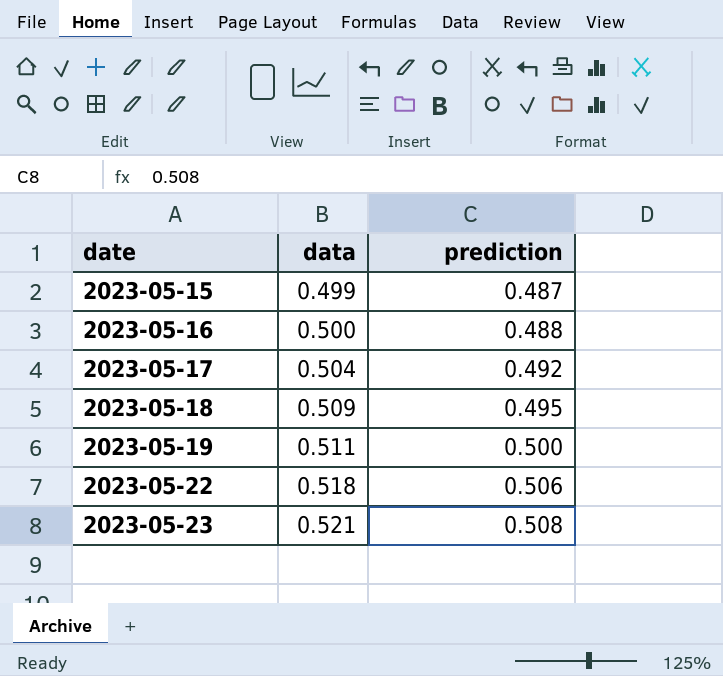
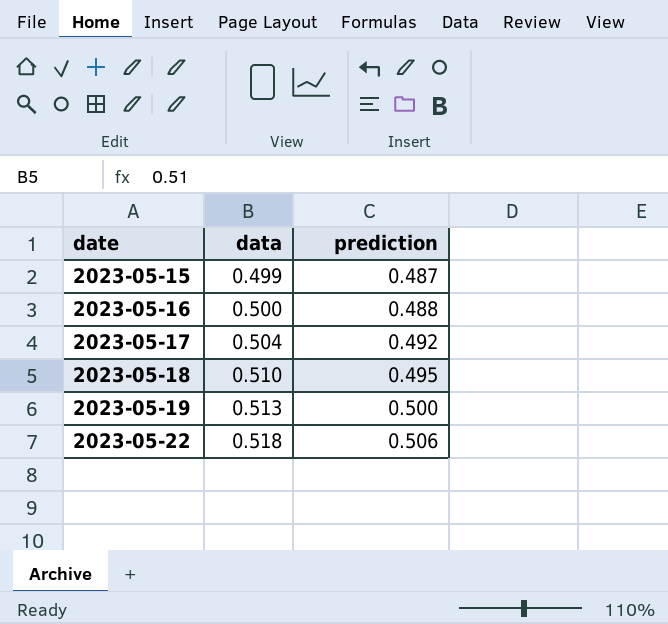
row 2023-05-23: 0.521 | 0.508 -> none
2023-05-18 | data: 0.509 -> 0.510
2023-05-19 | data: 0.511 -> 0.513

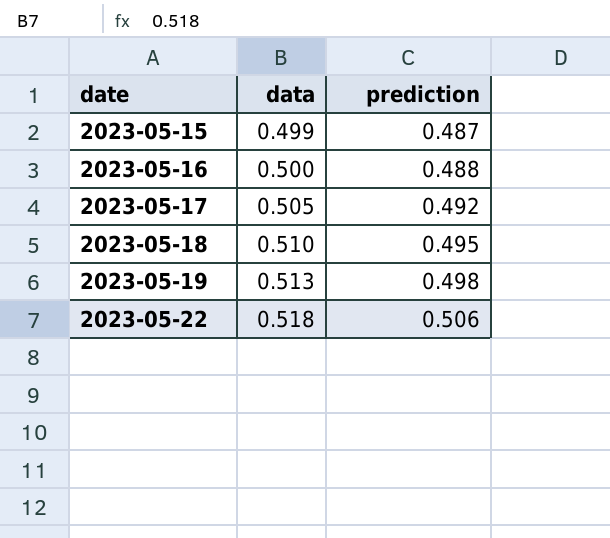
2023-05-17 | data: 0.504 -> 0.505
2023-05-19 | prediction: 0.500 -> 0.498

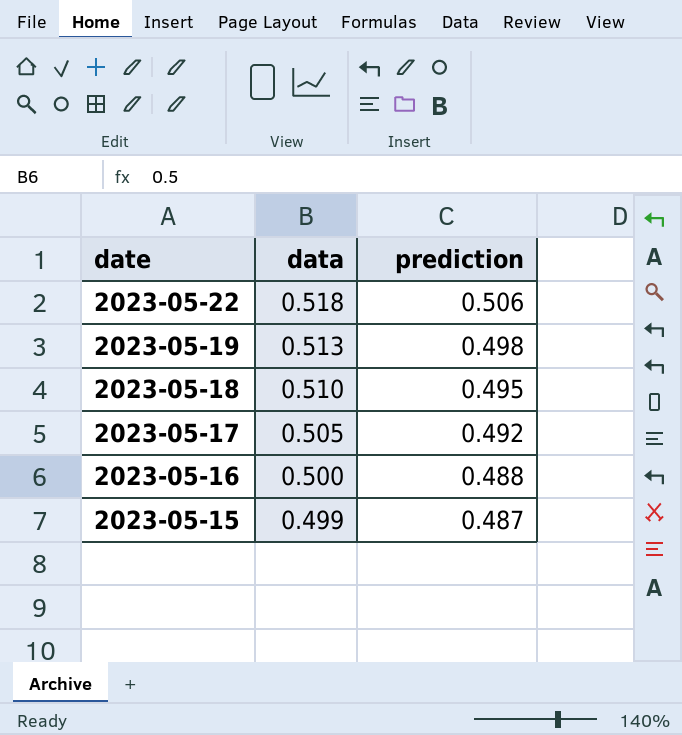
row order: date ascending -> date descending

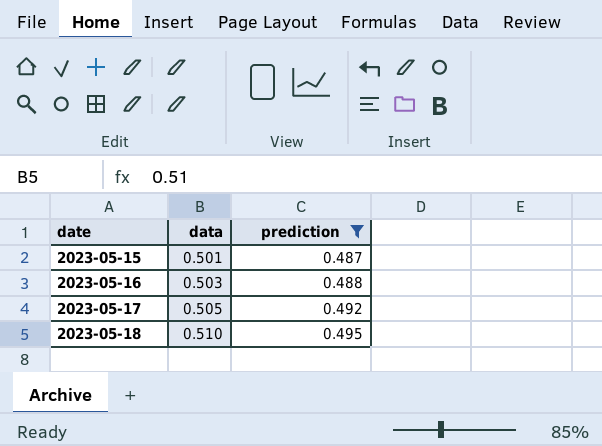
filter: none -> prediction <= 0.495
row order: date descending -> date ascending
2023-05-15 | data: 0.499 -> 0.501
2023-05-16 | data: 0.500 -> 0.503

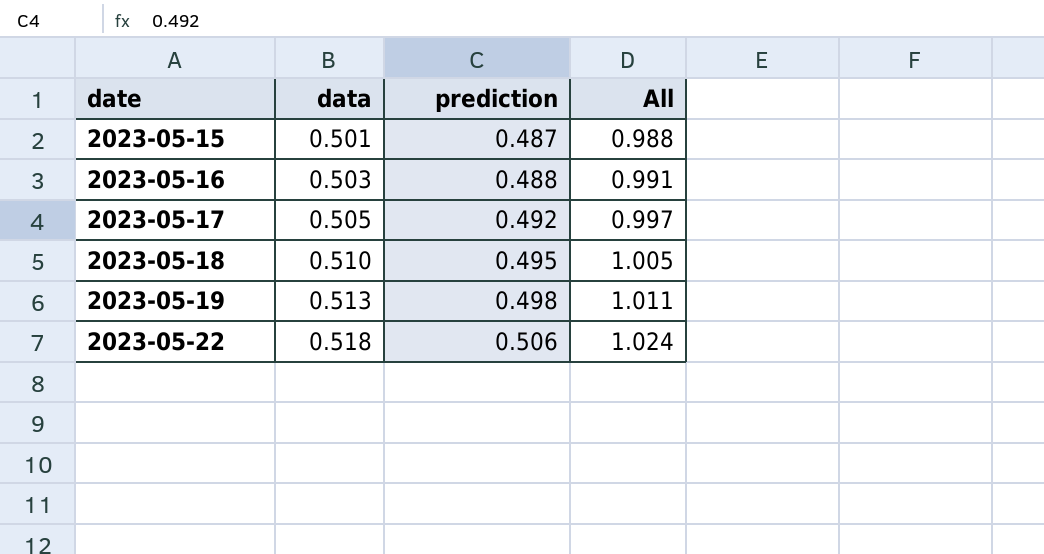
filter: prediction <= 0.495 -> none
column All | formula: none -> [data] + [prediction]

